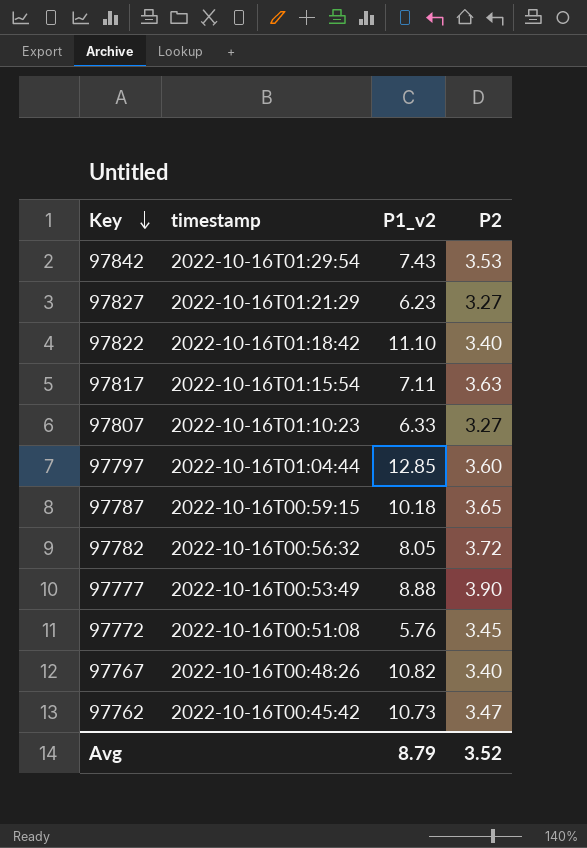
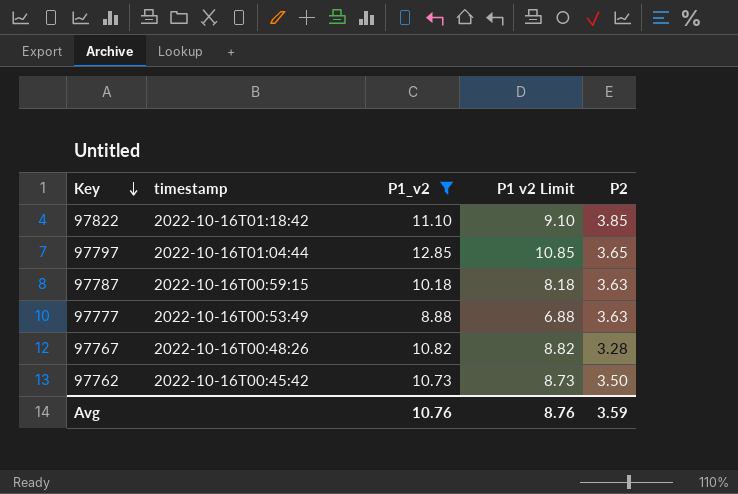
filter: none -> P1_v2 >= 8.88
column P1 v2 Limit | formula: none -> [P1_v2] - 2
97822 | P2: 3.40 -> 3.85
97797 | P2: 3.60 -> 3.65
97787 | P2: 3.65 -> 3.63
97777 | P2: 3.90 -> 3.63
97767 | P2: 3.40 -> 3.28
97762 | P2: 3.47 -> 3.50
Avg | P1_v2: 8.79 -> 10.76
Avg | P2: 3.52 -> 3.59

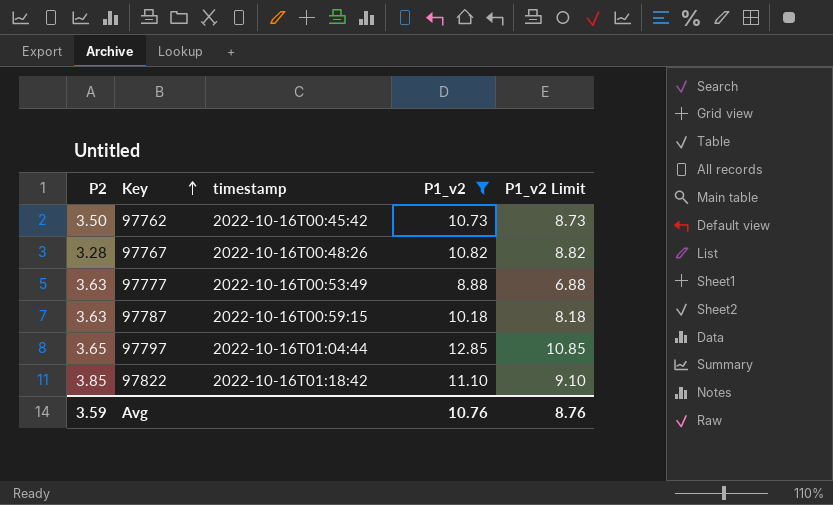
row order: Key descending -> Key ascending
column P2 | position: 5 -> 1
column name: P1 v2 Limit -> P1_v2 Limit

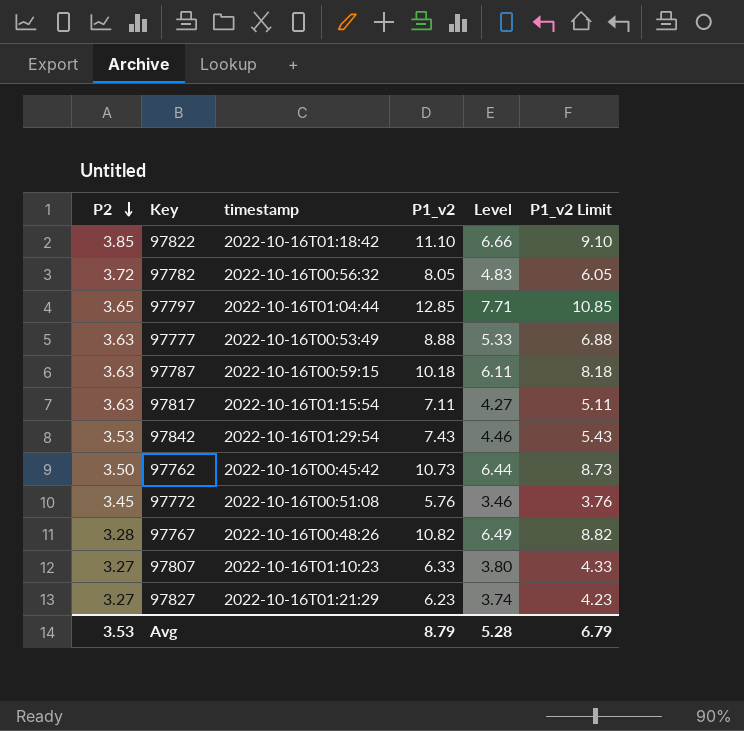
filter: P1_v2 >= 8.88 -> none
row order: Key ascending -> P2 descending
column Level | formula: none -> [P1_v2] * 0.6
Avg | P2: 3.59 -> 3.53
Avg | P1_v2: 10.76 -> 8.79
Avg | P1_v2 Limit: 8.76 -> 6.79

